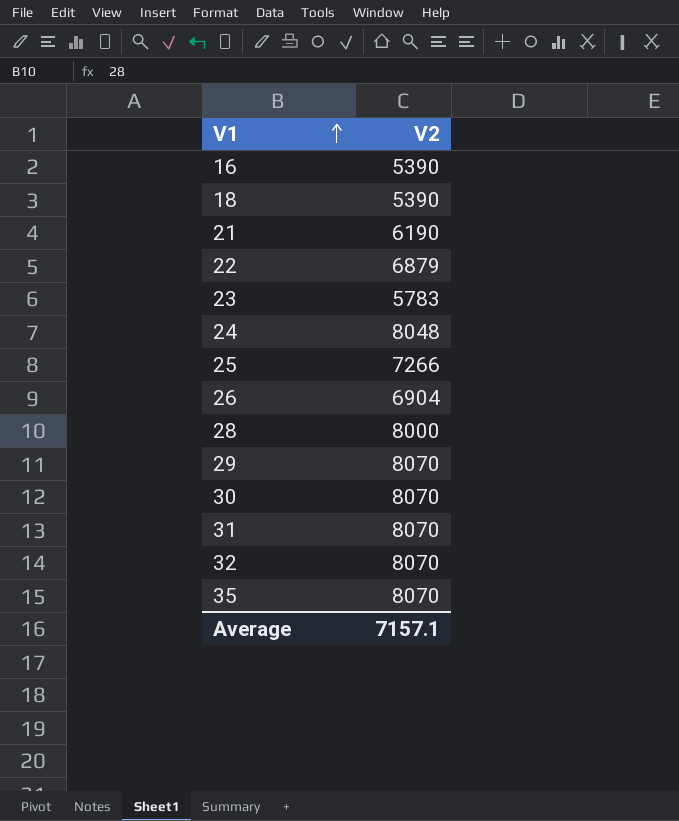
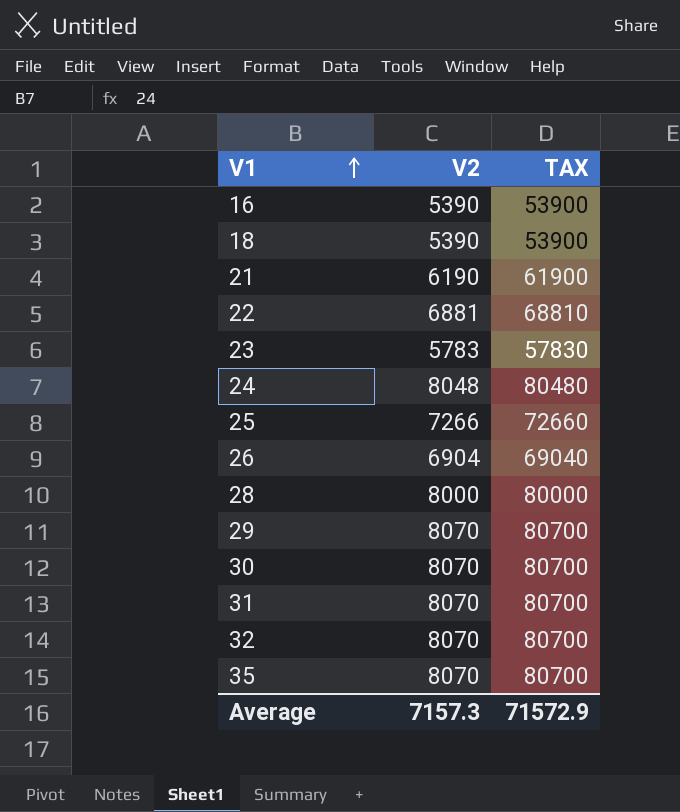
column TAX | formula: none -> [V2] * 10
22 | V2: 6879 -> 6881
Average | V2: 7157.1 -> 7157.3

